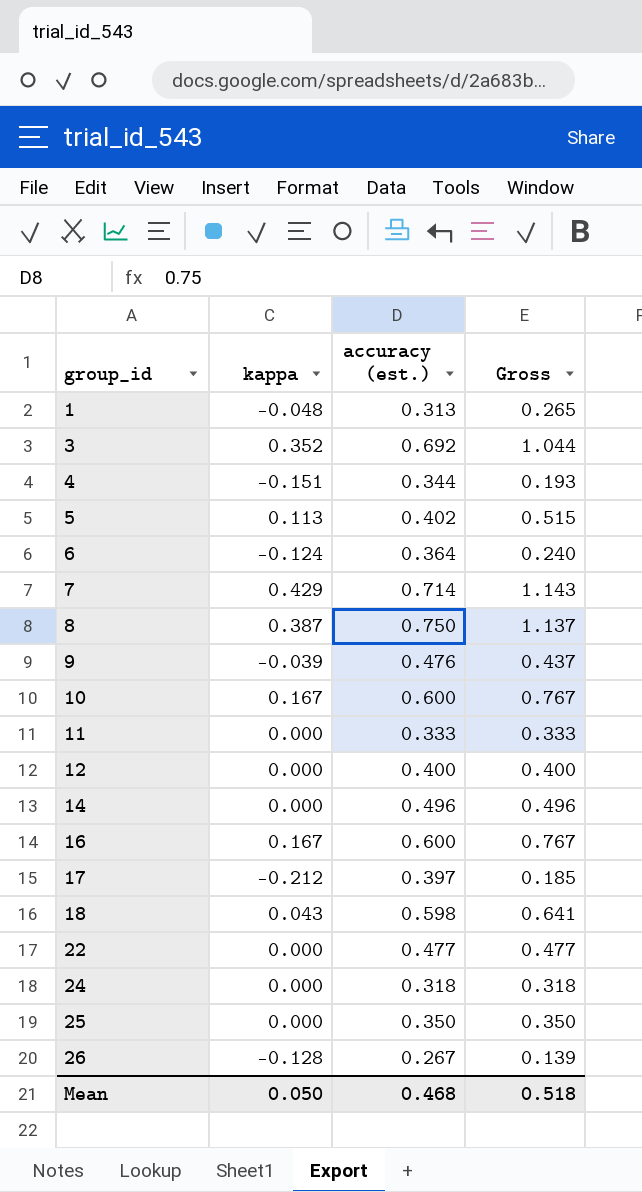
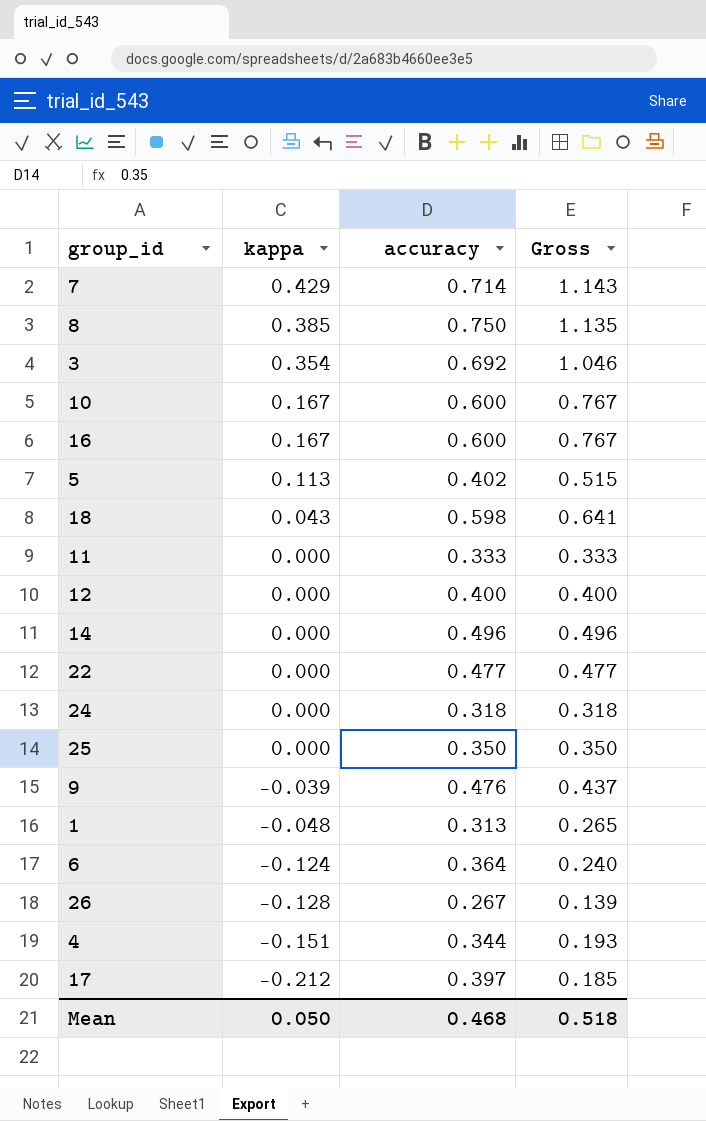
row order: group_id ascending -> kappa descending
column name: accuracy (est.) -> accuracy
8 | kappa: 0.387 -> 0.385
8 | Gross: 1.137 -> 1.135
3 | kappa: 0.352 -> 0.354
3 | Gross: 1.044 -> 1.046

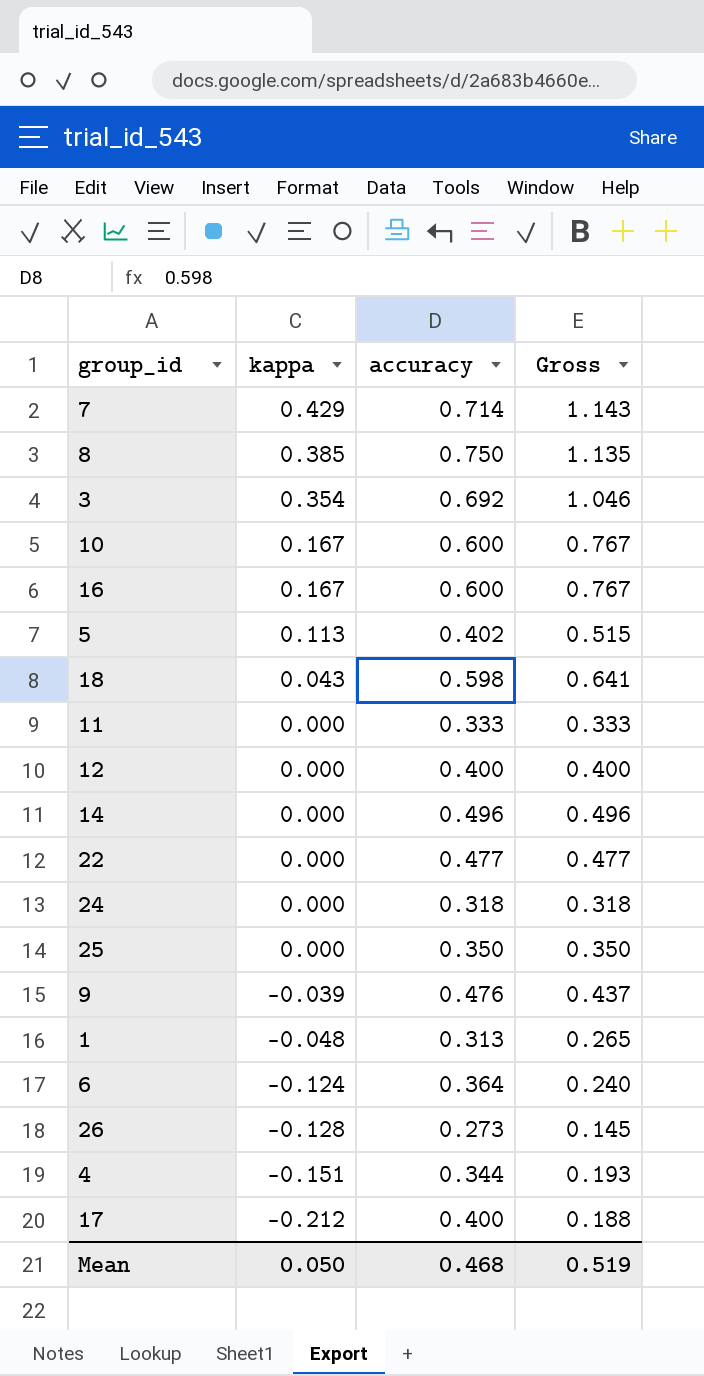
26 | accuracy: 0.267 -> 0.273
26 | Gross: 0.139 -> 0.145
17 | accuracy: 0.397 -> 0.400
17 | Gross: 0.185 -> 0.188
Mean | Gross: 0.518 -> 0.519

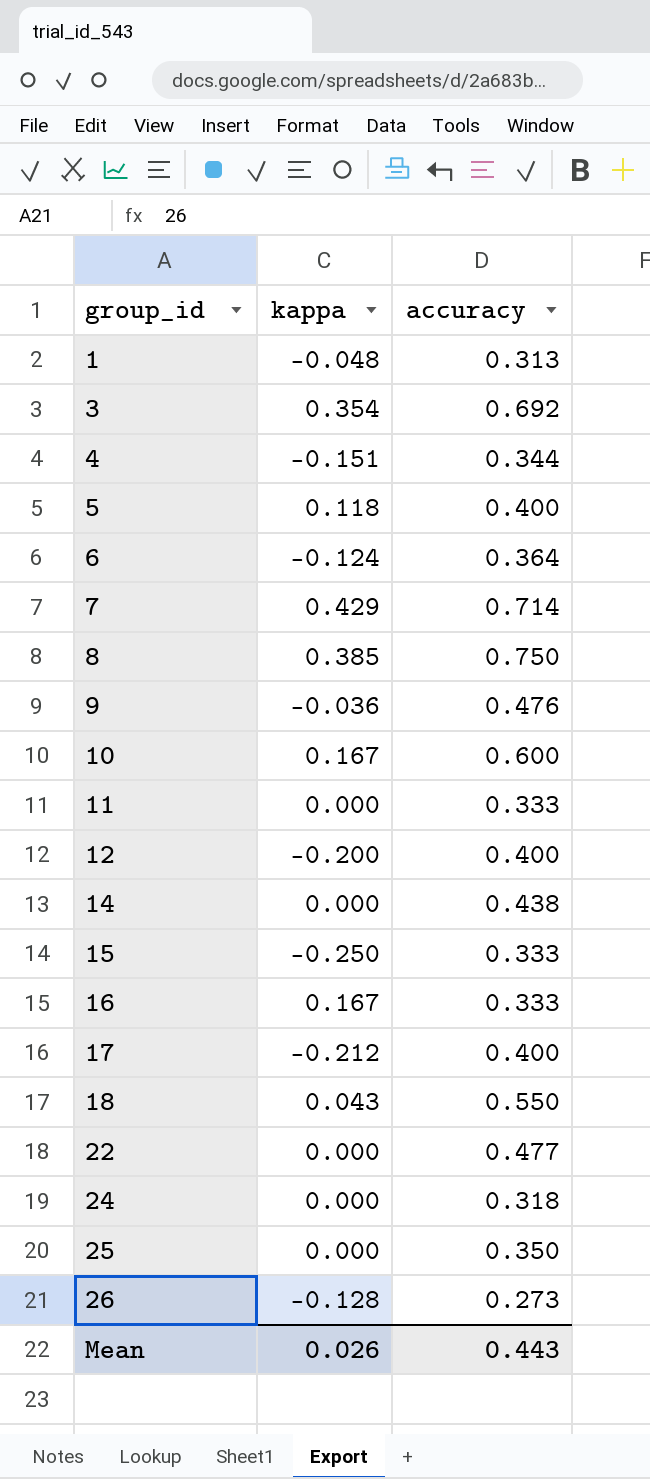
row order: kappa descending -> group_id ascending
column Gross | formula: [kappa] + [accuracy] -> none
5 | kappa: 0.113 -> 0.118
5 | accuracy: 0.402 -> 0.400
9 | kappa: -0.039 -> -0.036
12 | kappa: 0.000 -> -0.200
14 | accuracy: 0.496 -> 0.438
row 15: none -> -0.250 | 0.333
16 | accuracy: 0.600 -> 0.333
18 | accuracy: 0.598 -> 0.550
Mean | kappa: 0.050 -> 0.026
Mean | accuracy: 0.468 -> 0.443

